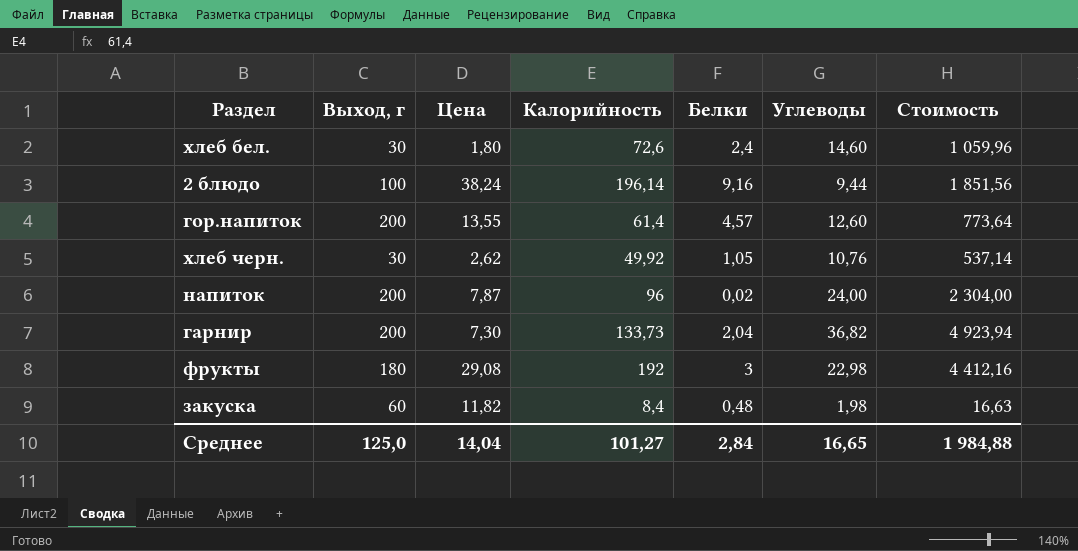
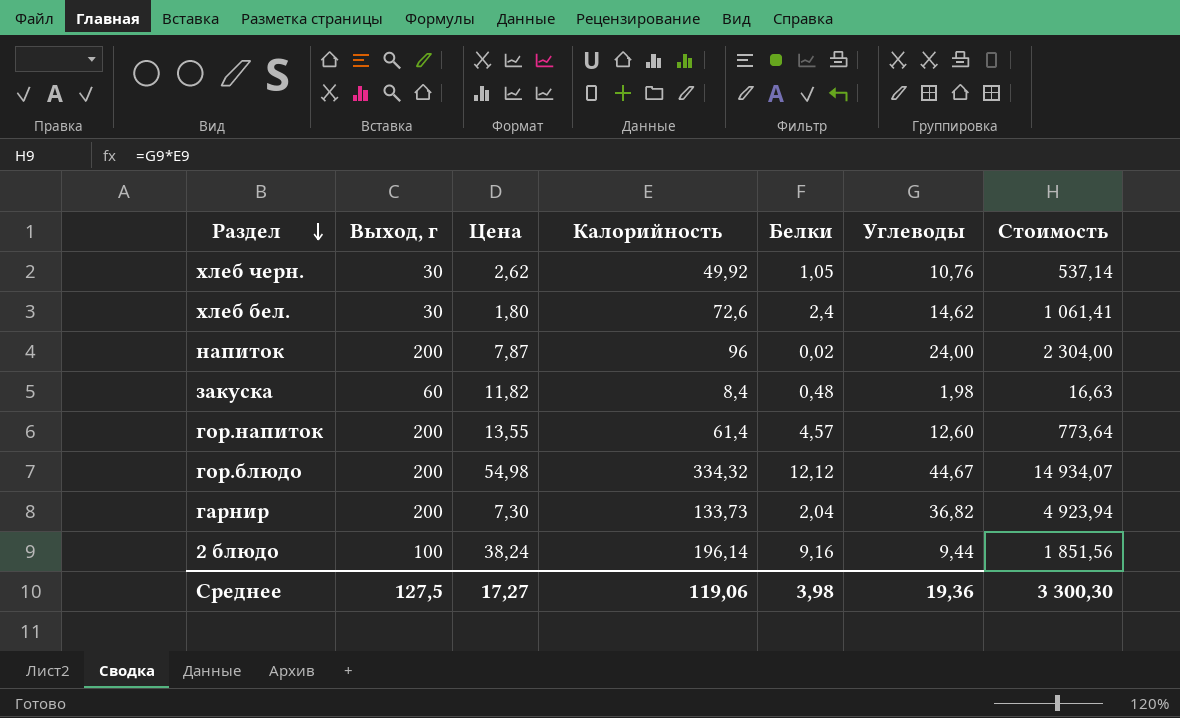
row order: none -> Раздел descending
row фрукты: 180 | 29,08 | 192 | 3 | 22,98 | 4 412,16 -> none
хлеб бел. | Углеводы: 14,60 -> 14,62
хлеб бел. | Стоимость: 1 059,96 -> 1 061,41
row гор.блюдо: none -> 200 | 54,98 | 334,32 | 12,12 | 44,67 | 14 934,07
Среднее | Выход, г: 125,0 -> 127,5
Среднее | Цена: 14,04 -> 17,27
Среднее | Калорийность: 101,27 -> 119,06
Среднее | Белки: 2,84 -> 3,98
Среднее | Углеводы: 16,65 -> 19,36
Среднее | Стоимость: 1 984,88 -> 3 300,30

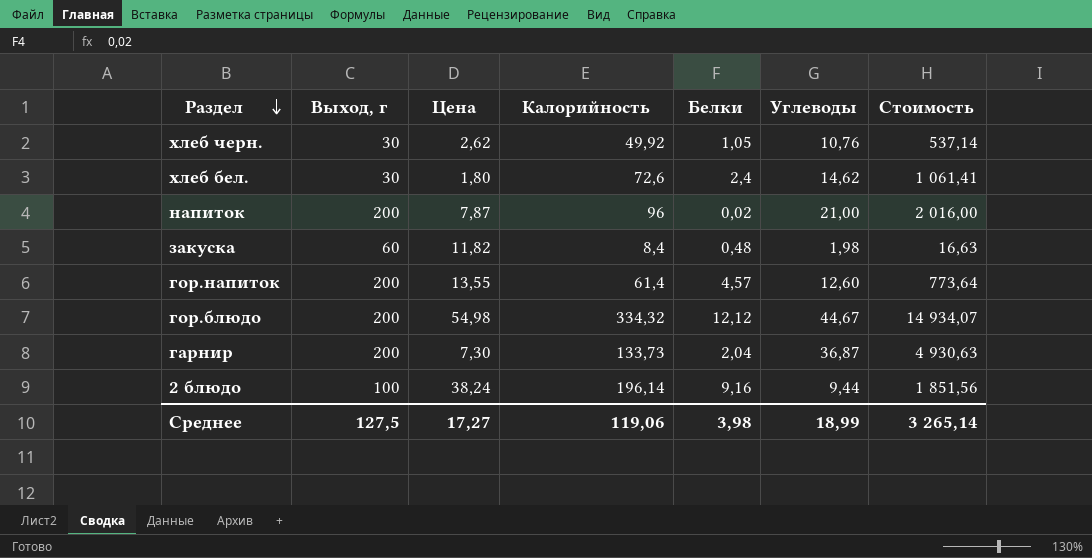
напиток | Углеводы: 24,00 -> 21,00
напиток | Стоимость: 2 304,00 -> 2 016,00
гарнир | Углеводы: 36,82 -> 36,87
гарнир | Стоимость: 4 923,94 -> 4 930,63
Среднее | Углеводы: 19,36 -> 18,99
Среднее | Стоимость: 3 300,30 -> 3 265,14

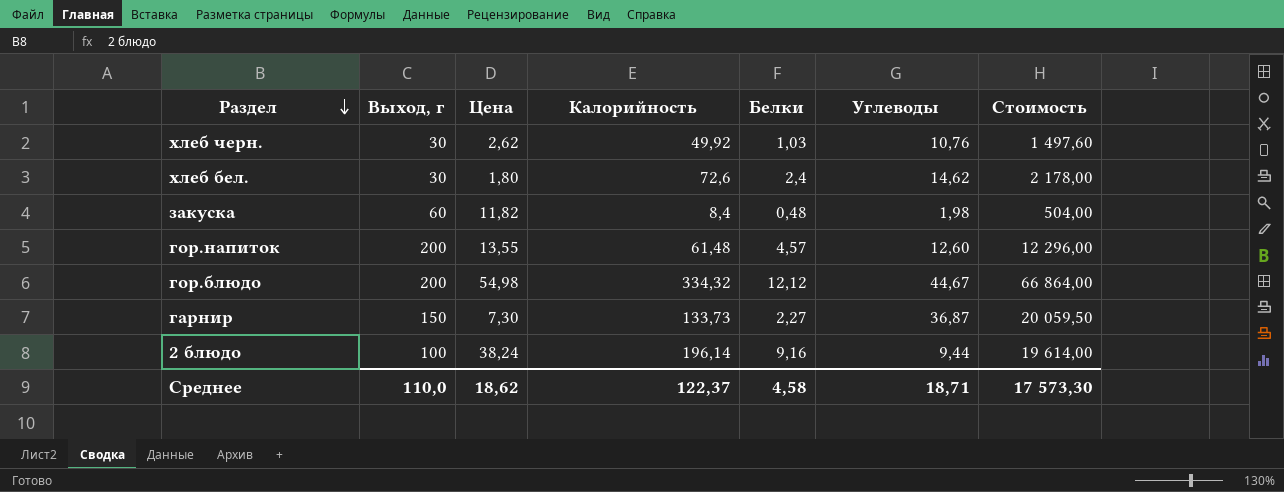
column Стоимость | formula: [Калорийность] * [Углеводы] -> [Выход, г] * [Калорийность]
row напиток: 200 | 7,87 | 96 | 0,02 | 21,00 | 2 016,00 -> none
хлеб черн. | Белки: 1,05 -> 1,03
гор.напиток | Калорийность: 61,4 -> 61,48
гарнир | Выход, г: 200 -> 150
гарнир | Белки: 2,04 -> 2,27
Среднее | Выход, г: 127,5 -> 110,0
Среднее | Цена: 17,27 -> 18,62
Среднее | Калорийность: 119,06 -> 122,37
Среднее | Белки: 3,98 -> 4,58
Среднее | Углеводы: 18,99 -> 18,71
Среднее | Стоимость: 3 265,14 -> 17 573,30

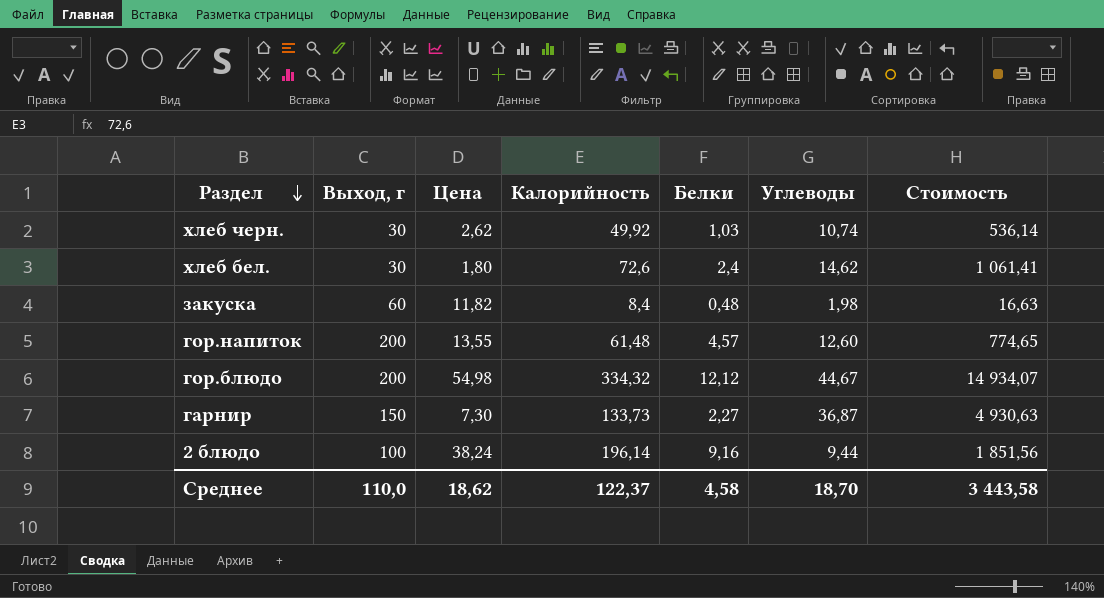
column Стоимость | formula: [Выход, г] * [Калорийность] -> [Калорийность] * [Углеводы]
хлеб черн. | Углеводы: 10,76 -> 10,74
Среднее | Углеводы: 18,71 -> 18,70
Среднее | Стоимость: 17 573,30 -> 3 443,58

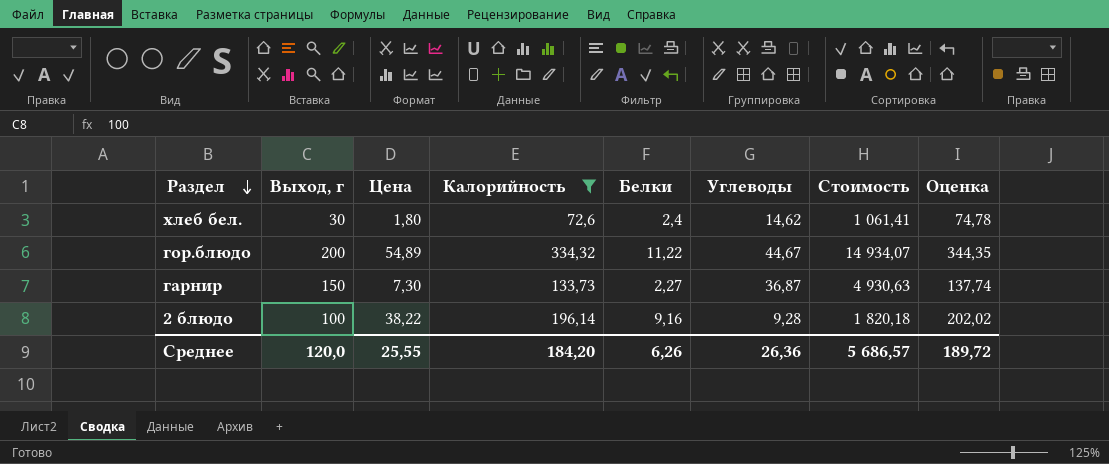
filter: none -> Калорийность >= 72,6
column Оценка | formula: none -> [Калорийность] * 1,03
гор.блюдо | Цена: 54,98 -> 54,89
гор.блюдо | Белки: 12,12 -> 11,22
2 блюдо | Цена: 38,24 -> 38,22
2 блюдо | Углеводы: 9,44 -> 9,28
2 блюдо | Стоимость: 1 851,56 -> 1 820,18
Среднее | Выход, г: 110,0 -> 120,0
Среднее | Цена: 18,62 -> 25,55
Среднее | Калорийность: 122,37 -> 184,20
Среднее | Белки: 4,58 -> 6,26
Среднее | Углеводы: 18,70 -> 26,36
Среднее | Стоимость: 3 443,58 -> 5 686,57

